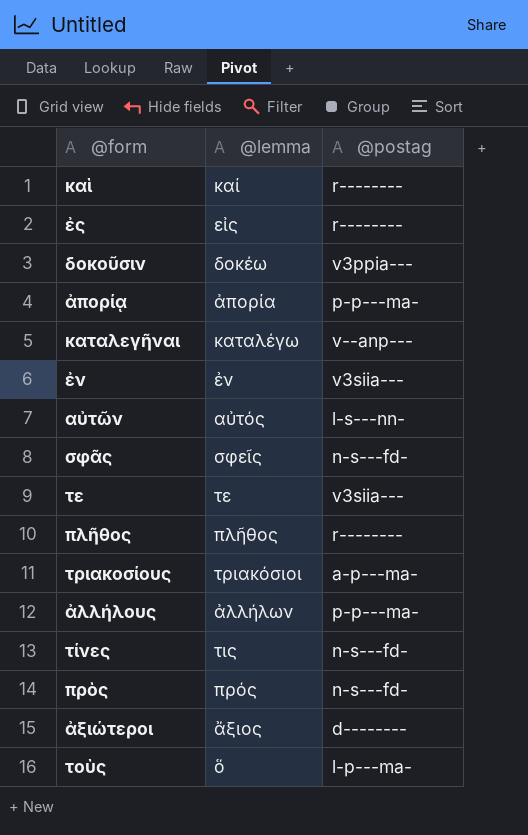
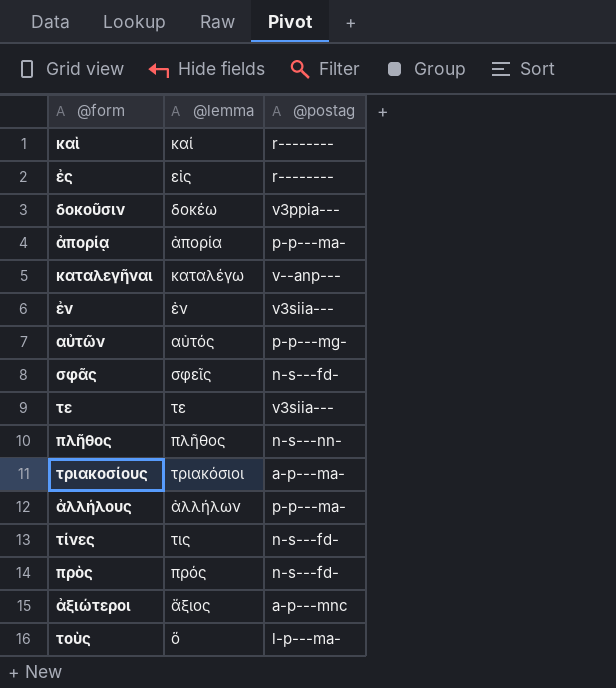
αὐτῶν | @postag: l-s---nn- -> p-p---mg-
πλῆθος | @postag: r-------- -> n-s---nn-
ἀξιώτεροι | @postag: d-------- -> a-p---mnc

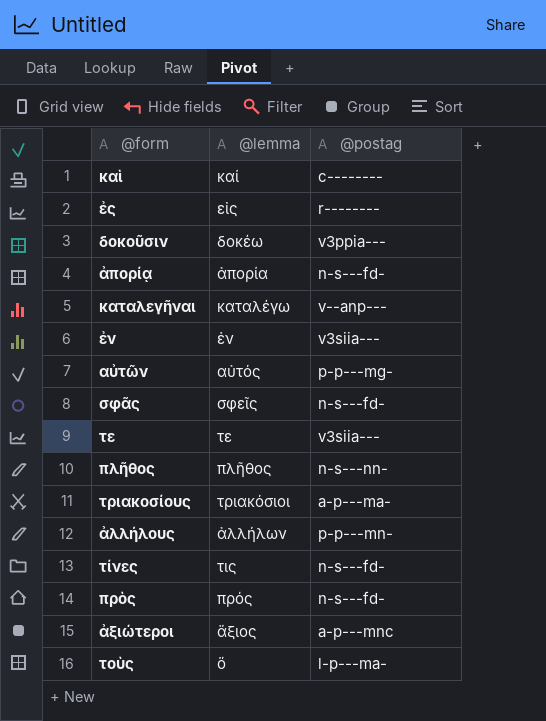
καὶ | @postag: r-------- -> c--------
ἀπορίᾳ | @postag: p-p---ma- -> n-s---fd-
ἀλλήλους | @postag: p-p---ma- -> p-p---mn-

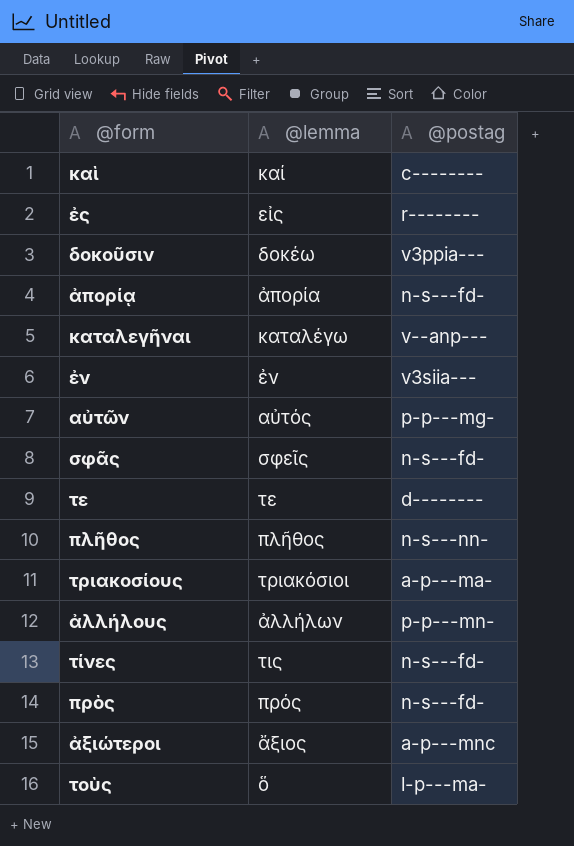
τε | @postag: v3siia--- -> d--------

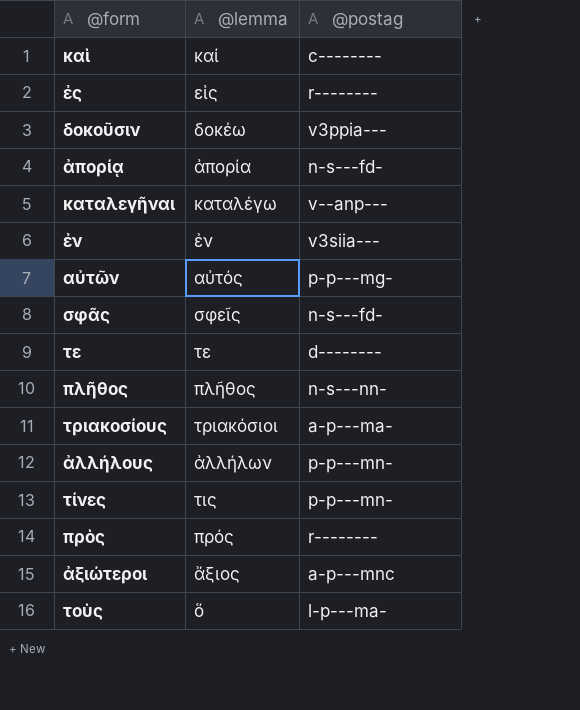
τίνες | @postag: n-s---fd- -> p-p---mn-
πρὸς | @postag: n-s---fd- -> r--------

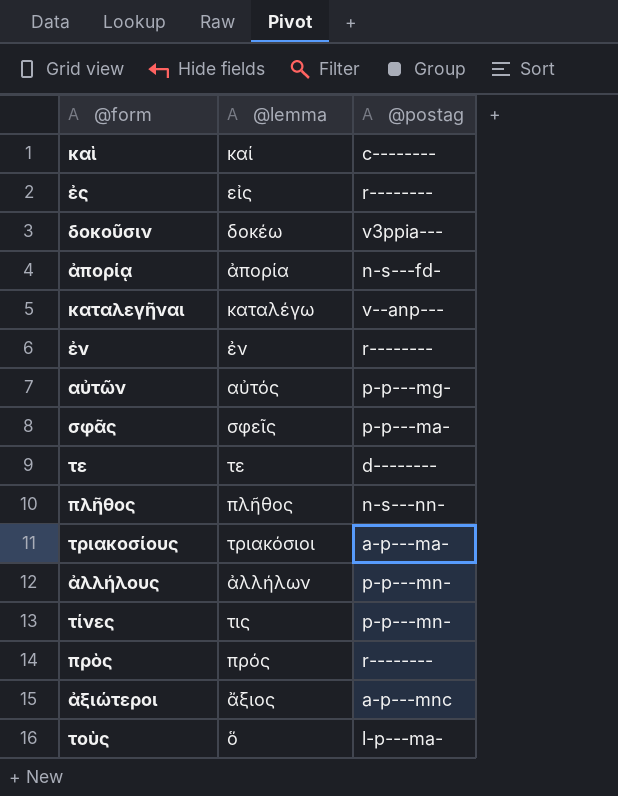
ἐν | @postag: v3siia--- -> r--------
σφᾶς | @postag: n-s---fd- -> p-p---ma-

